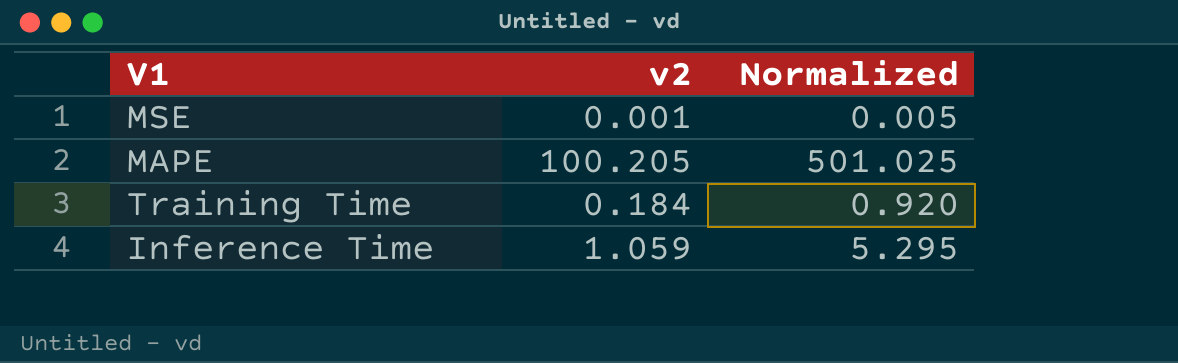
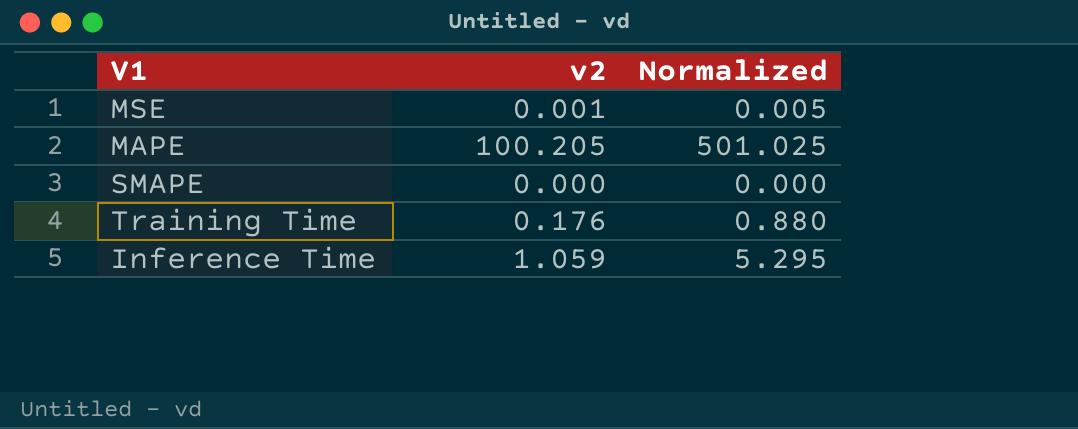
row SMAPE: none -> 0.000 | 0.000
Training Time | v2: 0.184 -> 0.176
Training Time | Normalized: 0.920 -> 0.880

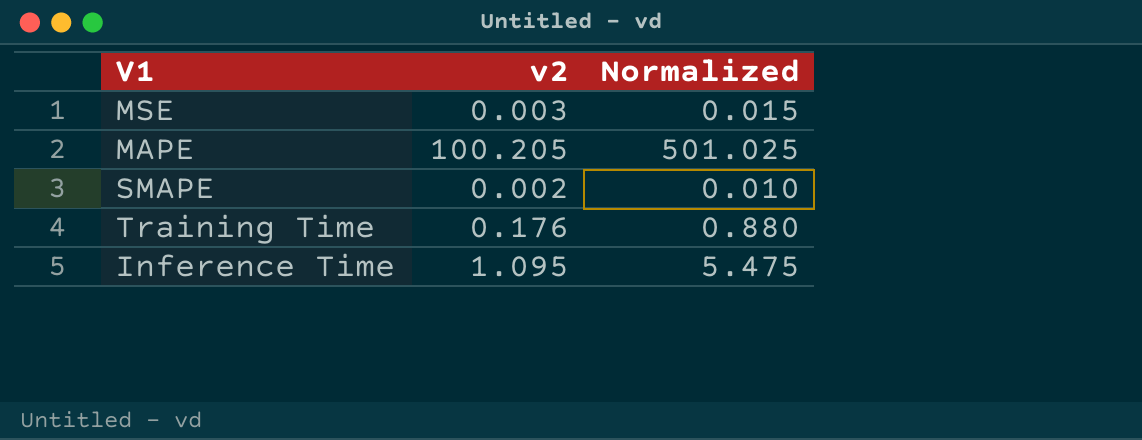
MSE | v2: 0.001 -> 0.003
MSE | Normalized: 0.005 -> 0.015
SMAPE | v2: 0.000 -> 0.002
SMAPE | Normalized: 0.000 -> 0.010
Inference Time | v2: 1.059 -> 1.095
Inference Time | Normalized: 5.295 -> 5.475

